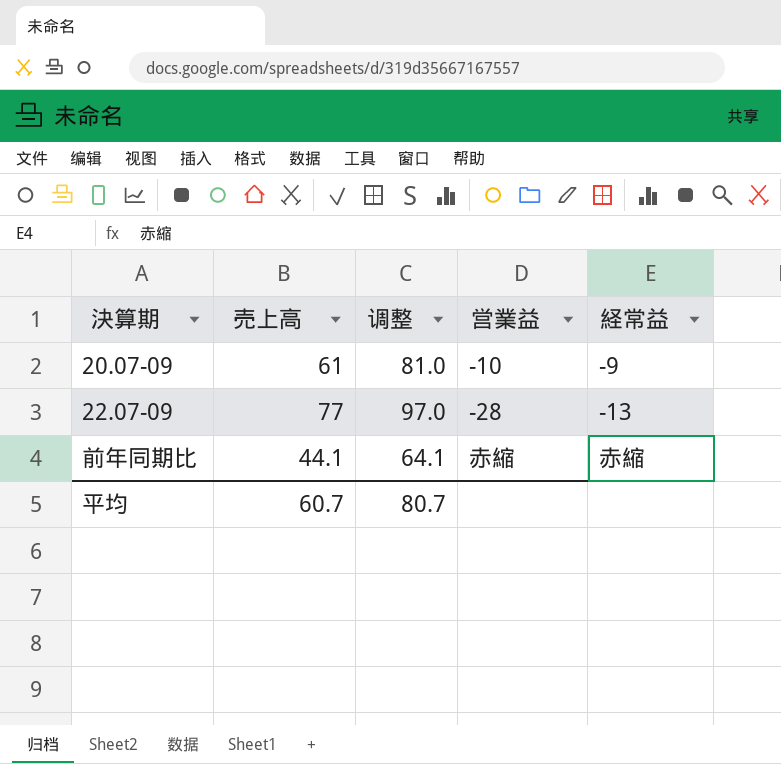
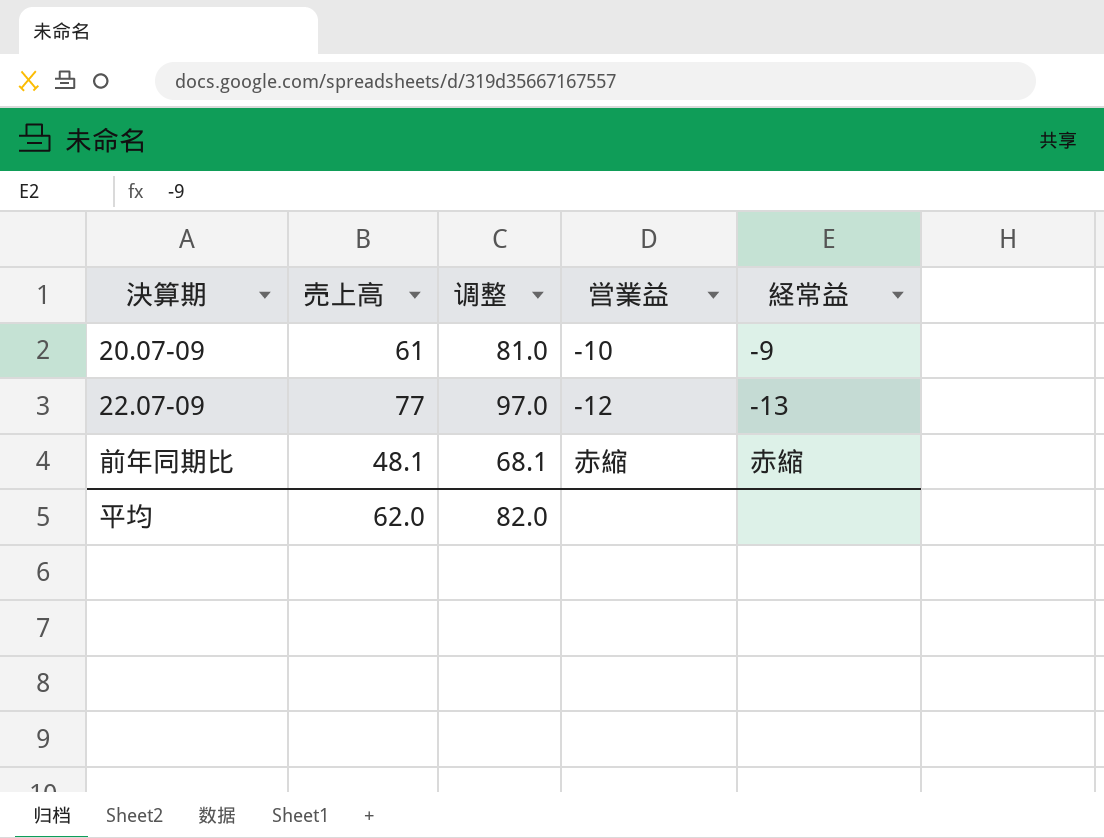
22.07-09 | 営業益: -28 -> -12
前年同期比 | 売上高: 44.1 -> 48.1
前年同期比 | 调整: 64.1 -> 68.1
平均 | 売上高: 60.7 -> 62.0
平均 | 调整: 80.7 -> 82.0

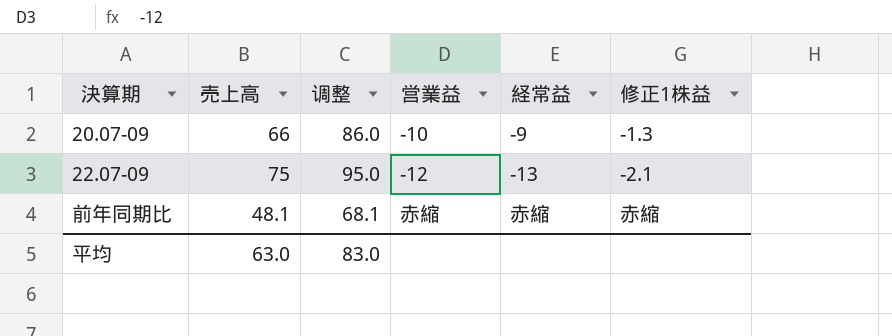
column 修正1株益 | position: none -> 6
20.07-09 | 売上高: 61 -> 66
20.07-09 | 调整: 81.0 -> 86.0
22.07-09 | 売上高: 77 -> 75
22.07-09 | 调整: 97.0 -> 95.0
平均 | 売上高: 62.0 -> 63.0
平均 | 调整: 82.0 -> 83.0

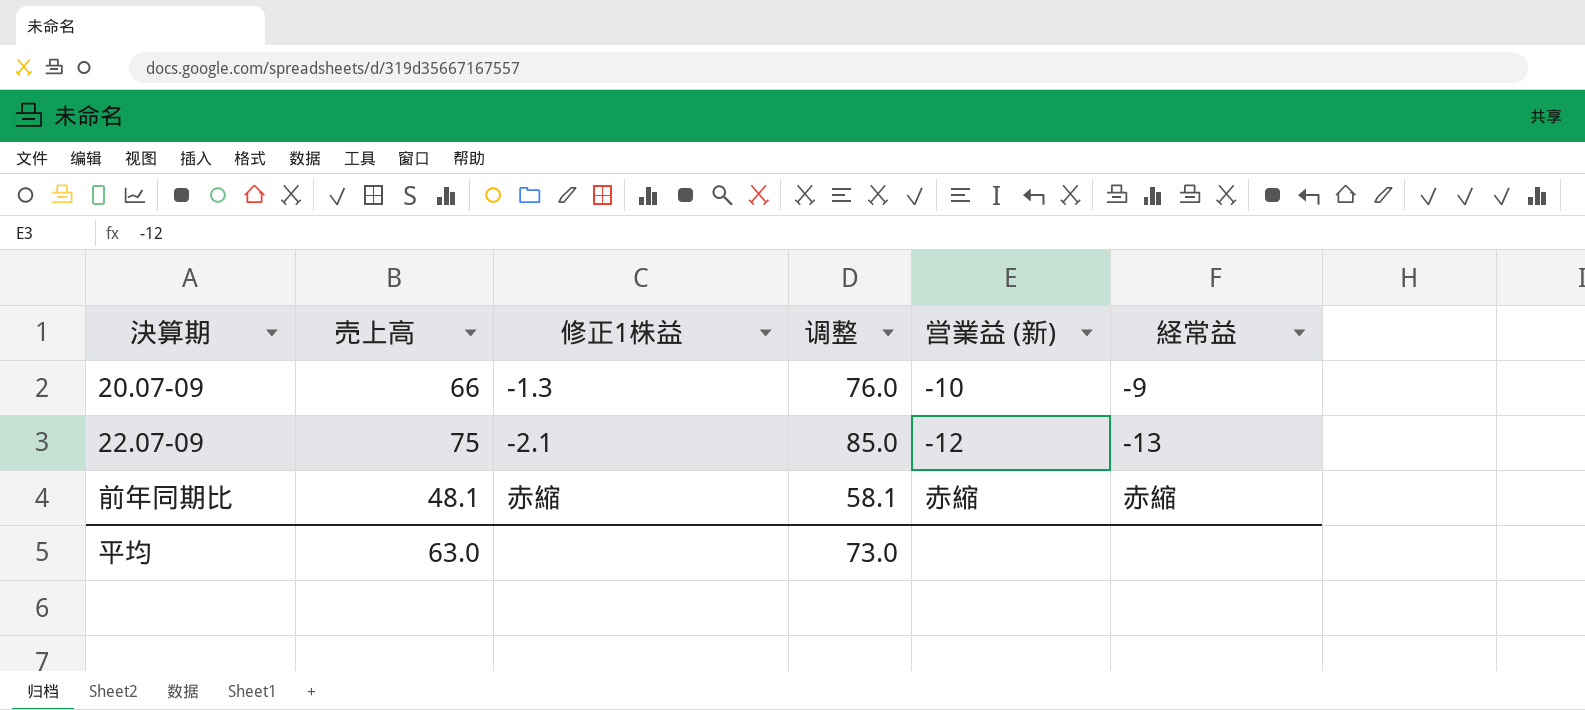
column 修正1株益 | position: 6 -> 3
column 调整 | formula: [売上高] + 20 -> [売上高] + 10
column name: 営業益 -> 営業益 (新)
平均 | 调整: 83.0 -> 73.0

